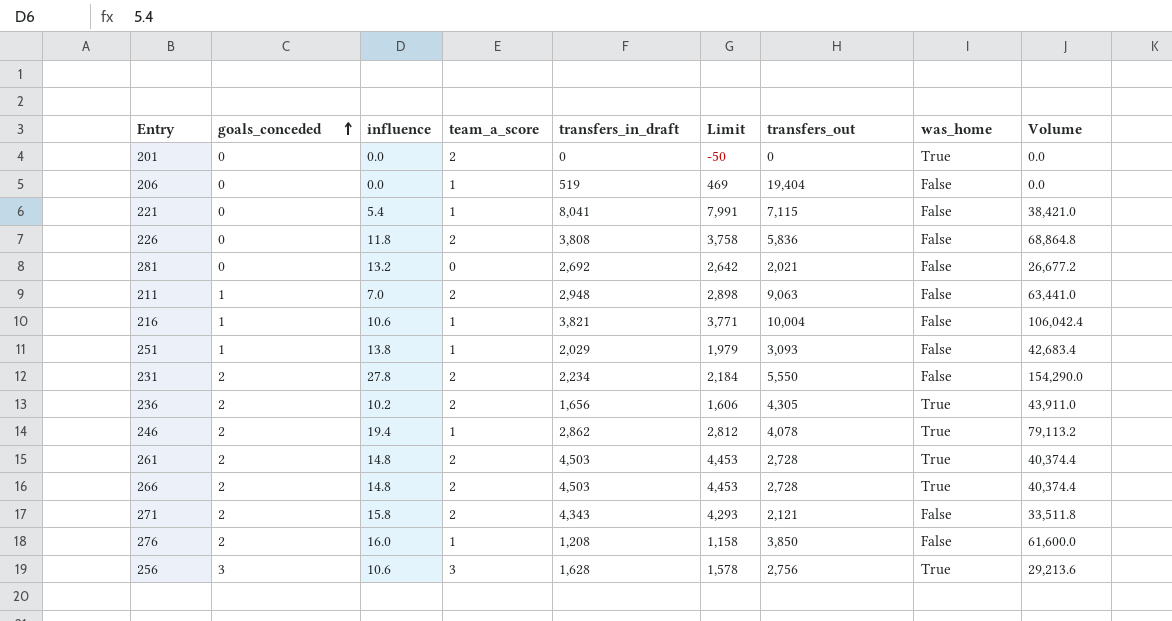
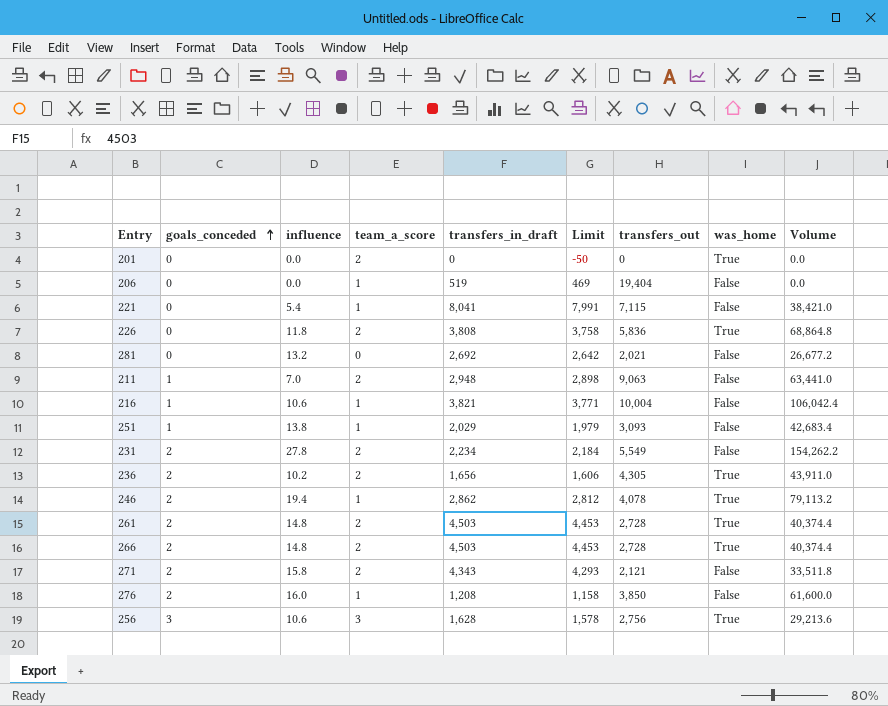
226 | was_home: False -> True
231 | transfers_out: 5,550 -> 5,549
231 | Volume: 154,290.0 -> 154,262.2

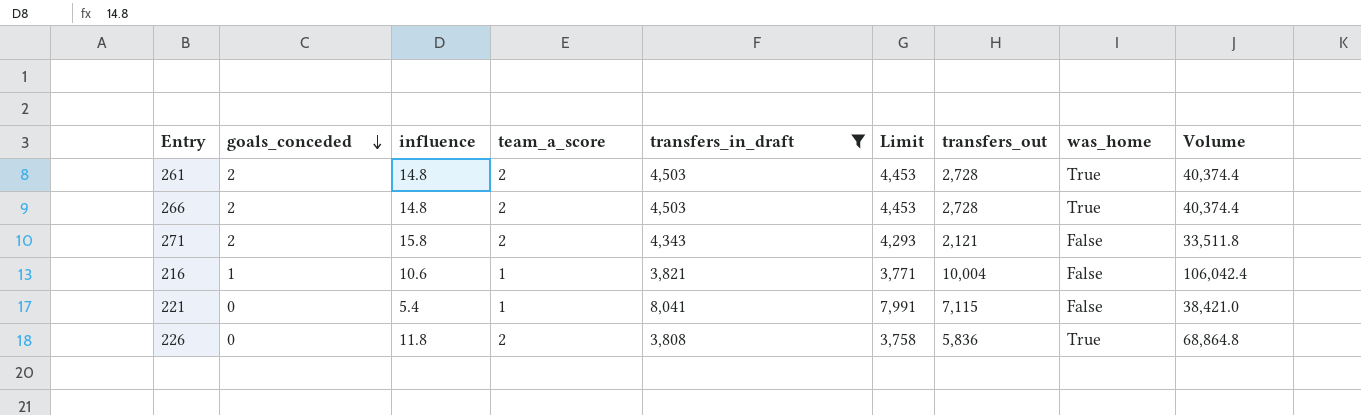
filter: none -> transfers_in_draft >= 3,808
row order: goals_conceded ascending -> goals_conceded descending

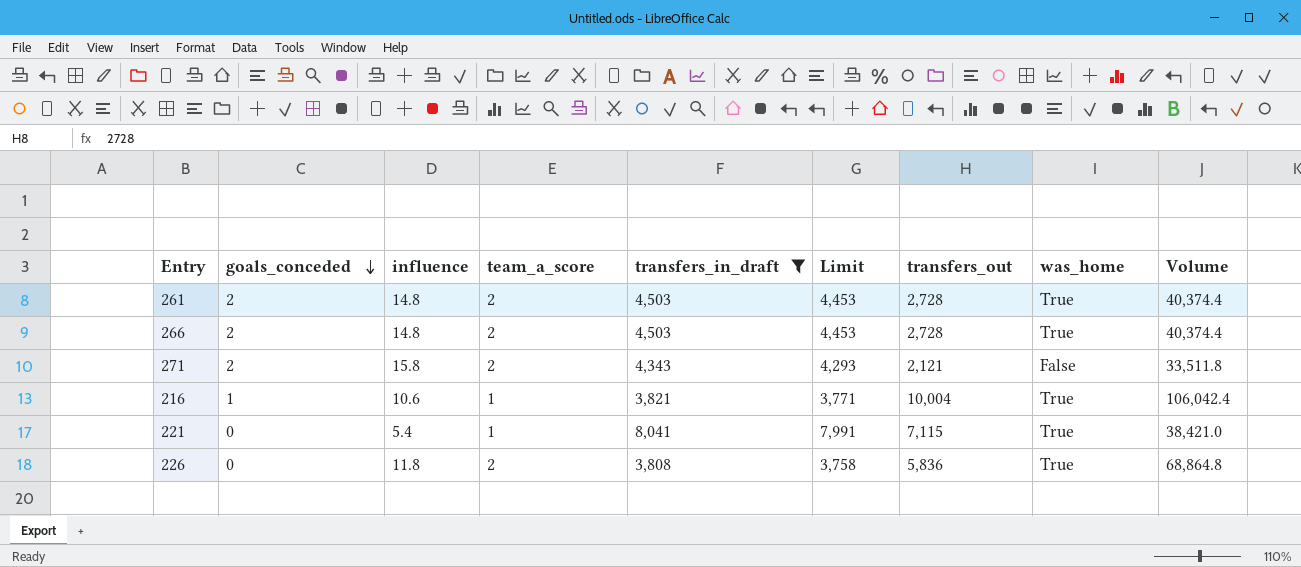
216 | was_home: False -> True
221 | was_home: False -> True

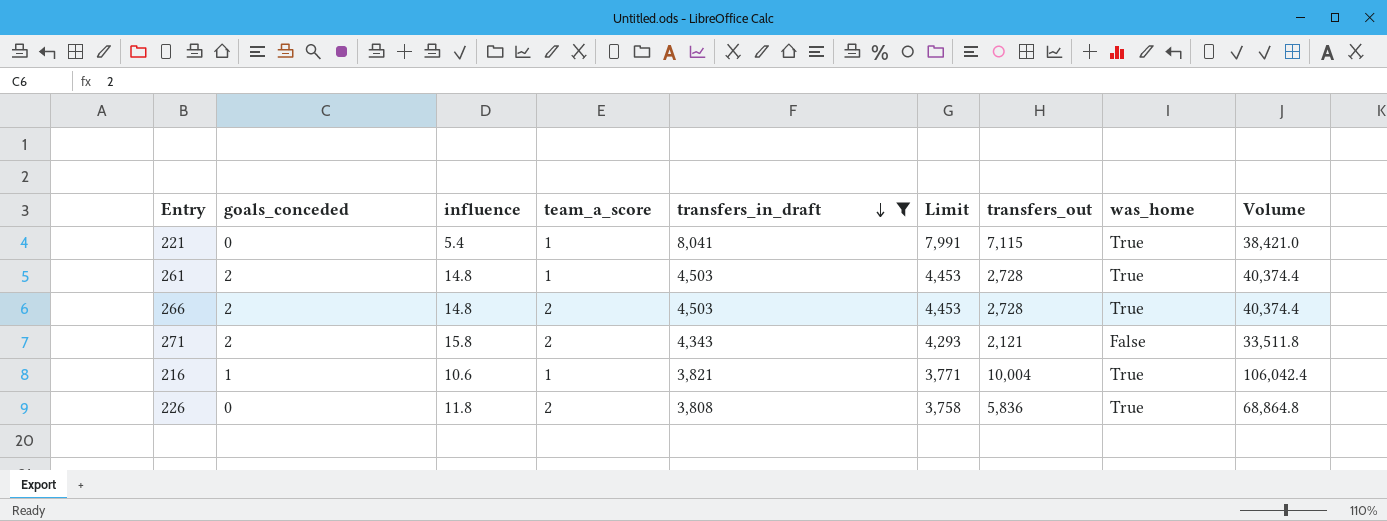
row order: goals_conceded descending -> transfers_in_draft descending
261 | team_a_score: 2 -> 1

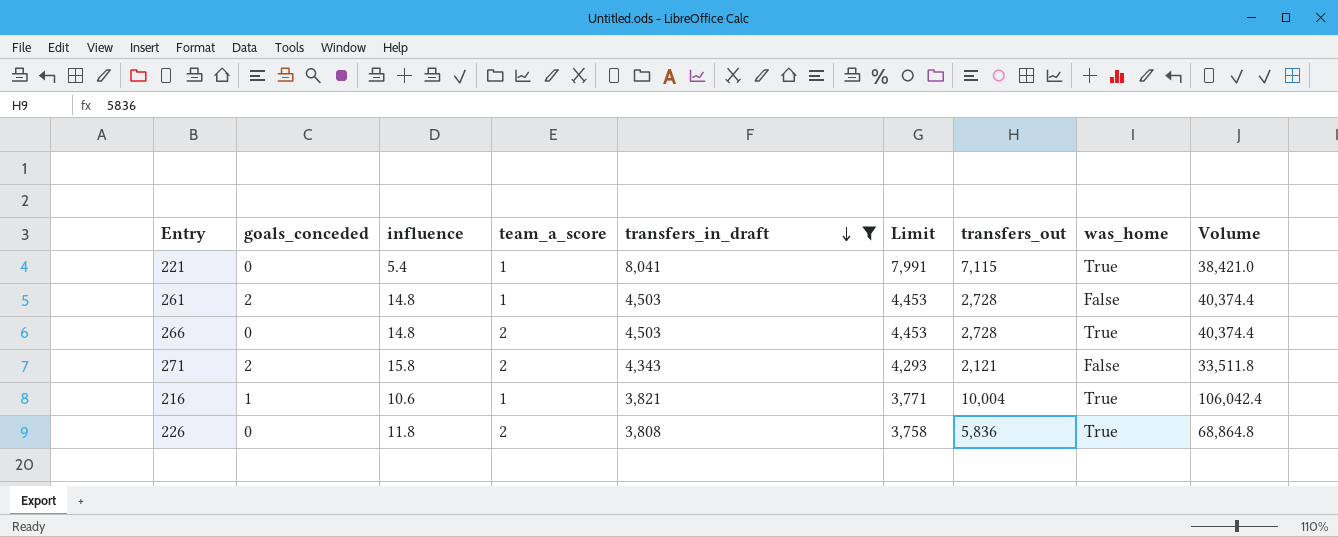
261 | was_home: True -> False
266 | goals_conceded: 2 -> 0

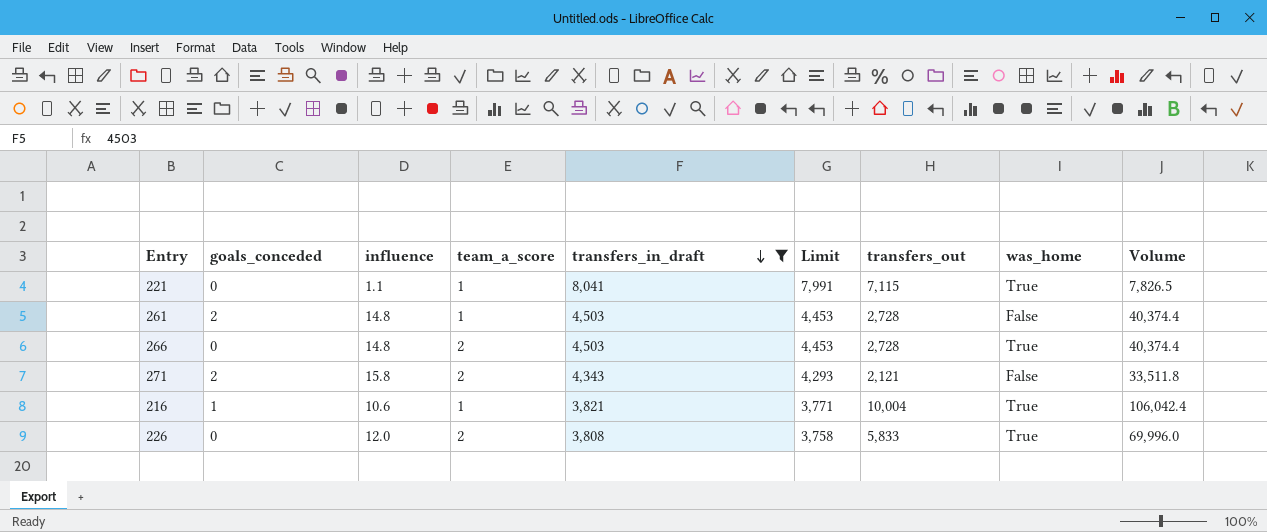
221 | influence: 5.4 -> 1.1
221 | Volume: 38,421.0 -> 7,826.5
226 | influence: 11.8 -> 12.0
226 | transfers_out: 5,836 -> 5,833
226 | Volume: 68,864.8 -> 69,996.0

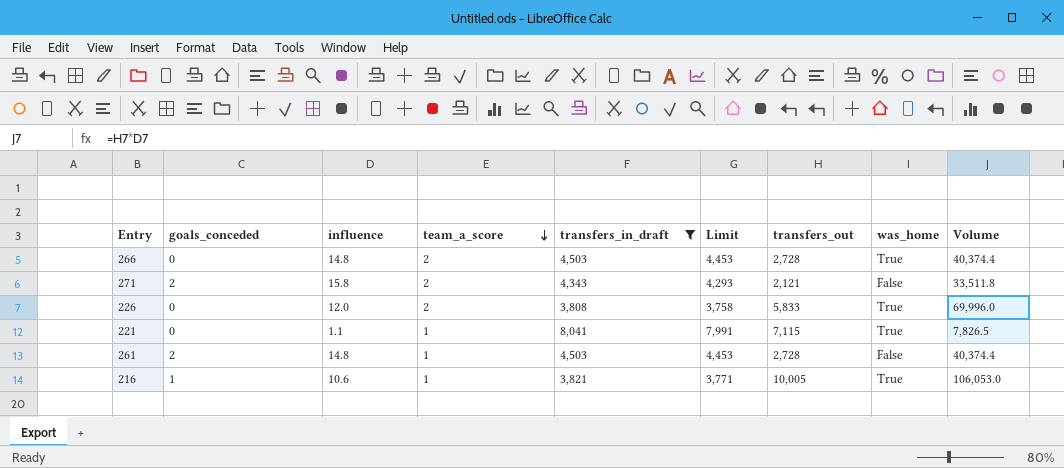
row order: transfers_in_draft descending -> team_a_score descending
216 | transfers_out: 10,004 -> 10,005
216 | Volume: 106,042.4 -> 106,053.0

